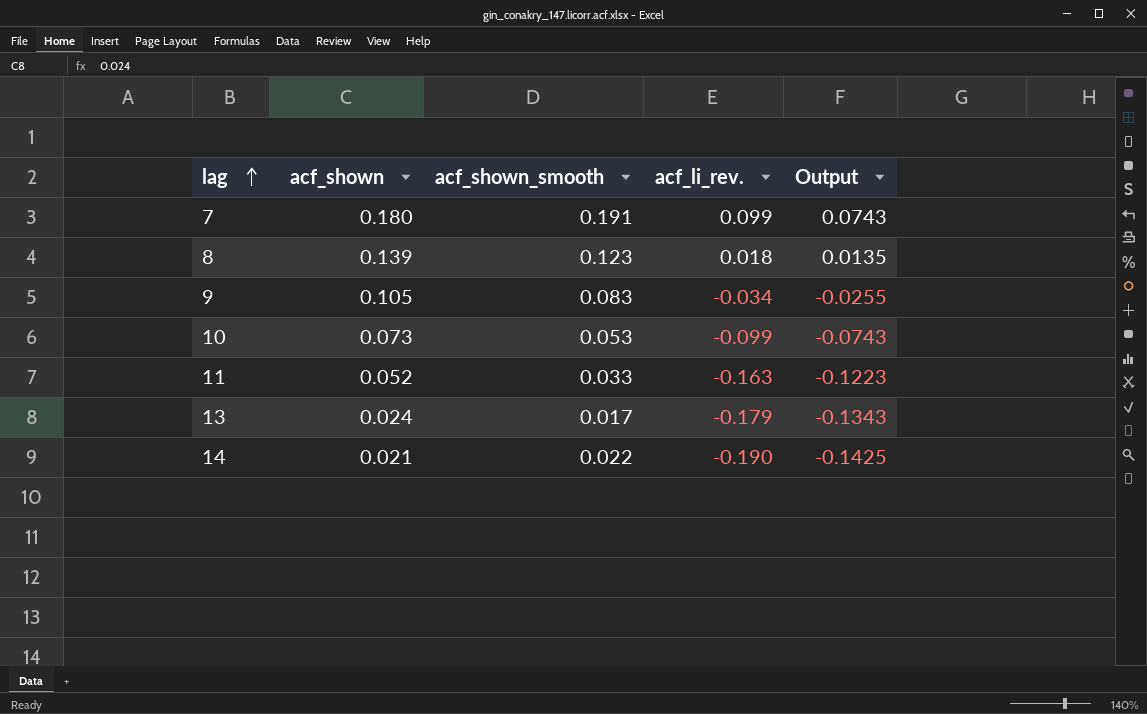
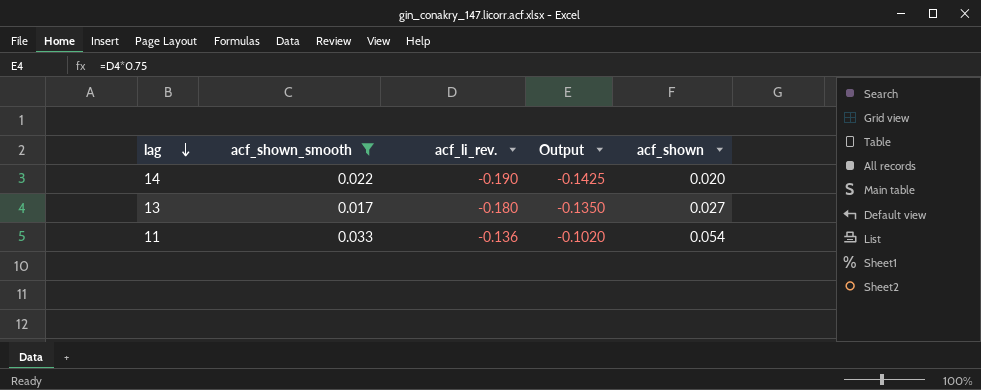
filter: none -> acf_shown_smooth <= 0.033
row order: lag ascending -> lag descending
column acf_shown | position: 2 -> 5
14 | acf_shown: 0.021 -> 0.020
13 | acf_li_rev.: -0.179 -> -0.180
13 | Output: -0.1343 -> -0.1350
13 | acf_shown: 0.024 -> 0.027
11 | acf_li_rev.: -0.163 -> -0.136
11 | Output: -0.1223 -> -0.1020
11 | acf_shown: 0.052 -> 0.054

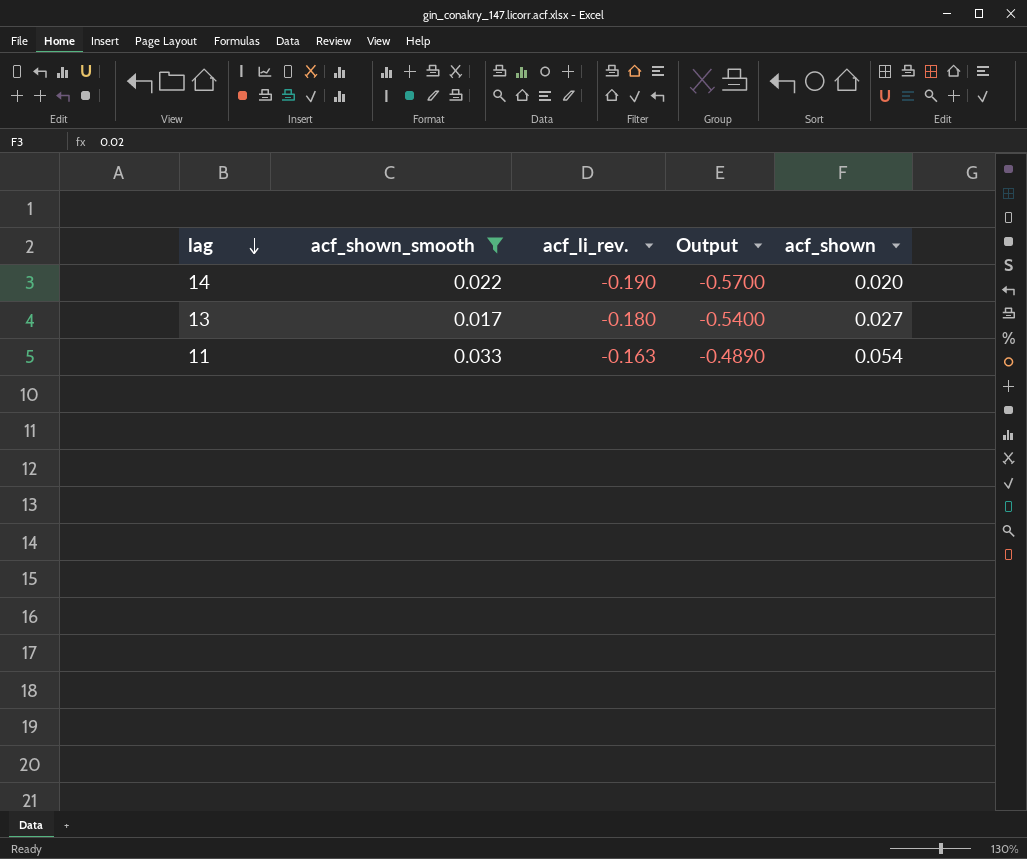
column Output | formula: [acf_li_rev.] * 0.75 -> [acf_li_rev.] * 3
11 | acf_li_rev.: -0.136 -> -0.163

